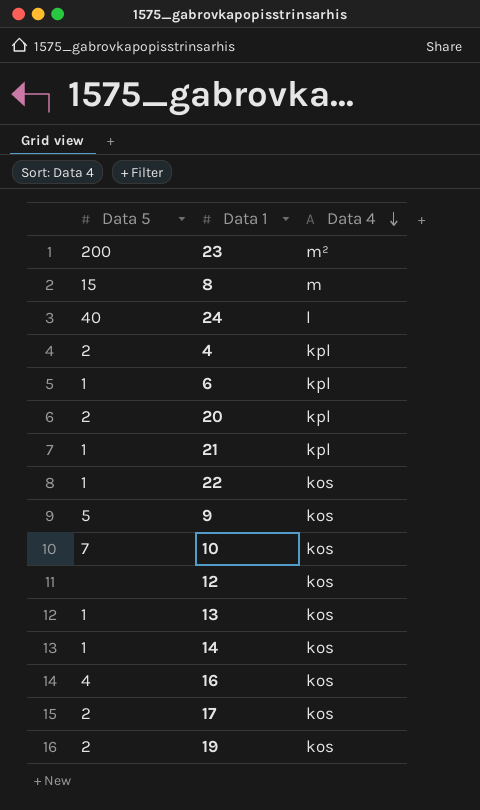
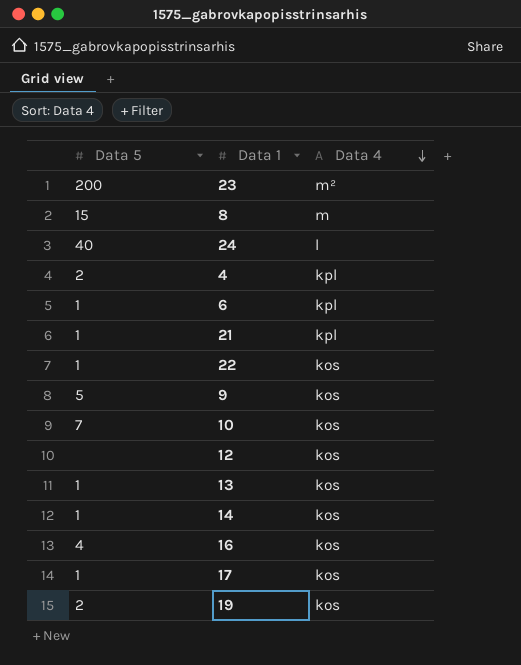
row 20: 2 | kpl -> none
17 | Data 5: 2 -> 1

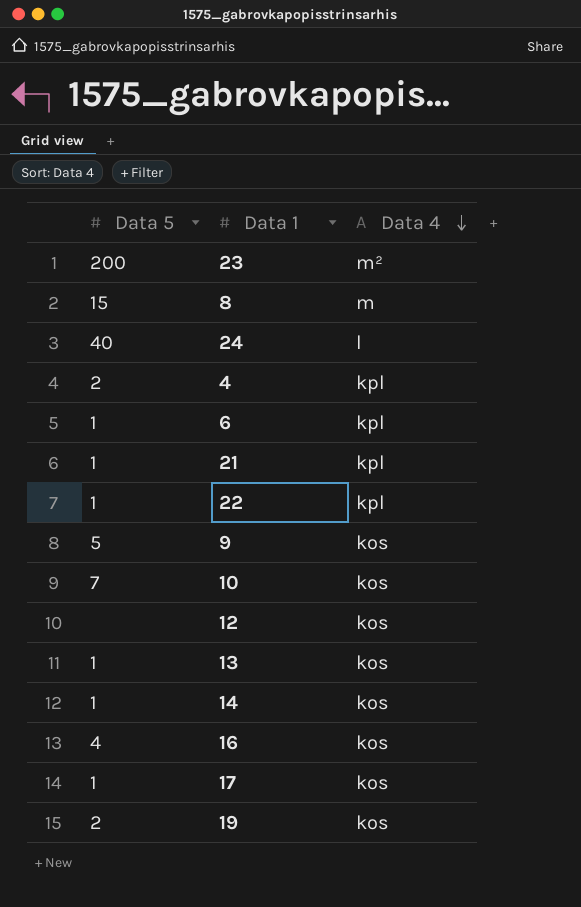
22 | Data 4: kos -> kpl

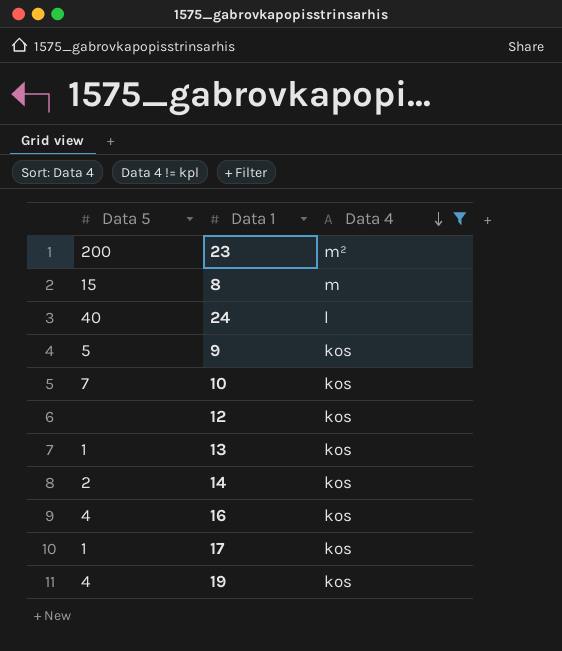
filter: none -> Data 4 != kpl
14 | Data 5: 1 -> 2
19 | Data 5: 2 -> 4

